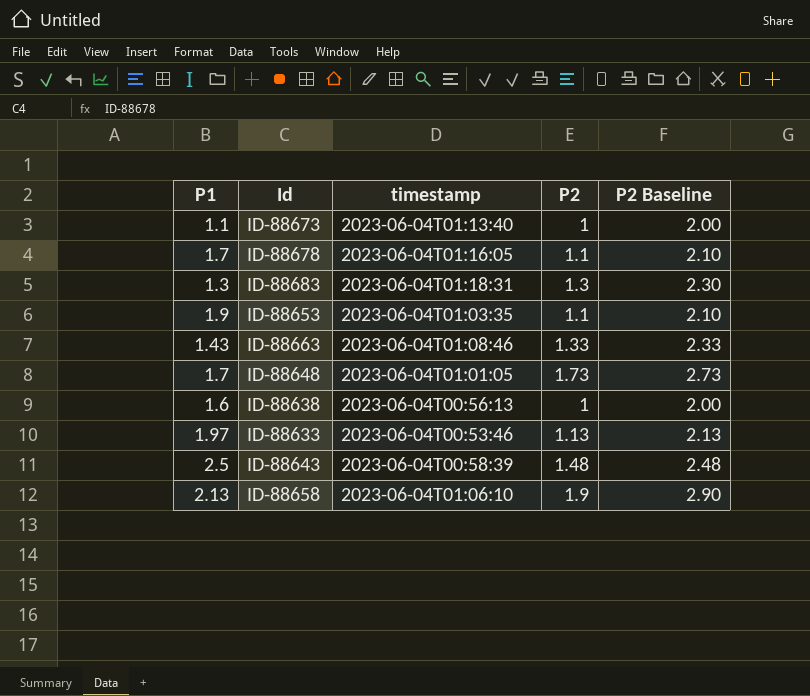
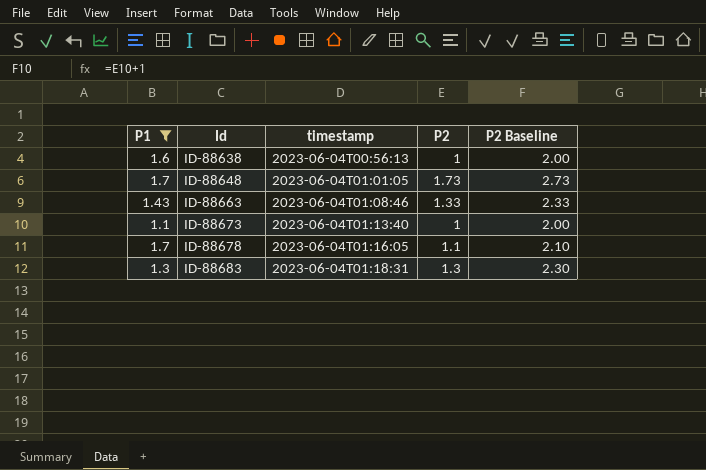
filter: none -> P1 <= 1.7
row order: none -> Id ascending

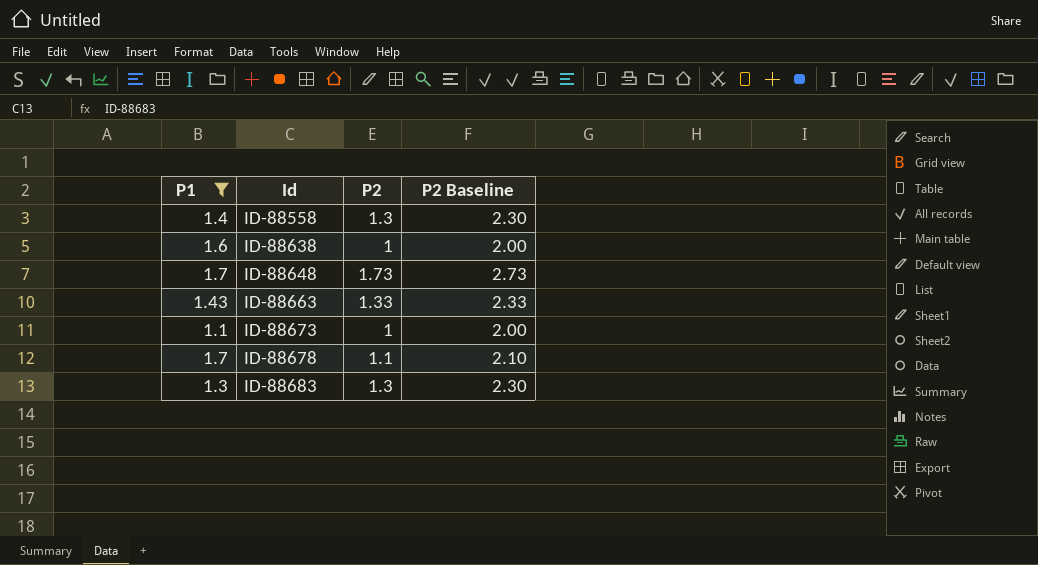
column timestamp | position: 3 -> none
row ID-88558: none -> 1.4 | 1.3 | 2.30

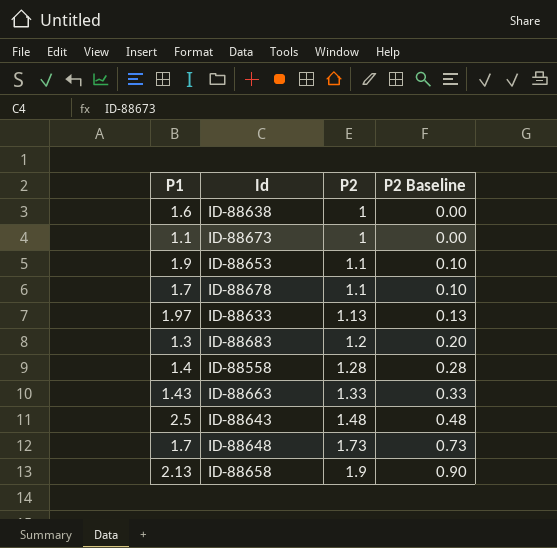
filter: P1 <= 1.7 -> none
row order: Id ascending -> P2 ascending
column P2 Baseline | formula: [P2] + 1 -> [P2] - 1
ID-88683 | P2: 1.3 -> 1.2
ID-88558 | P2: 1.3 -> 1.28

